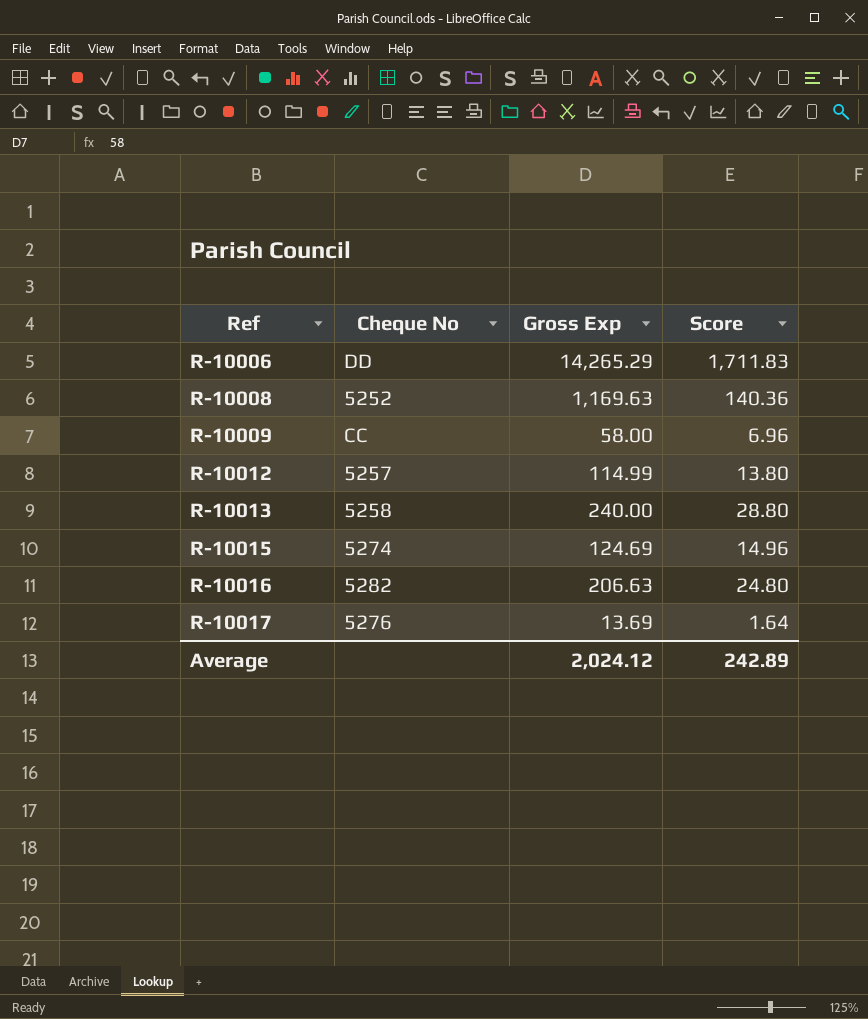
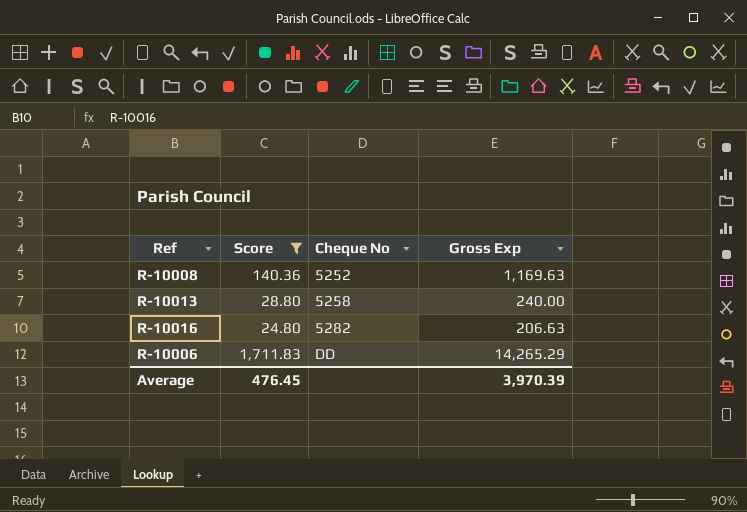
filter: none -> Score >= 24.80
row order: Ref ascending -> Cheque No ascending
column Score | position: 4 -> 2
Average | Score: 242.89 -> 476.45
Average | Gross Exp: 2,024.12 -> 3,970.39

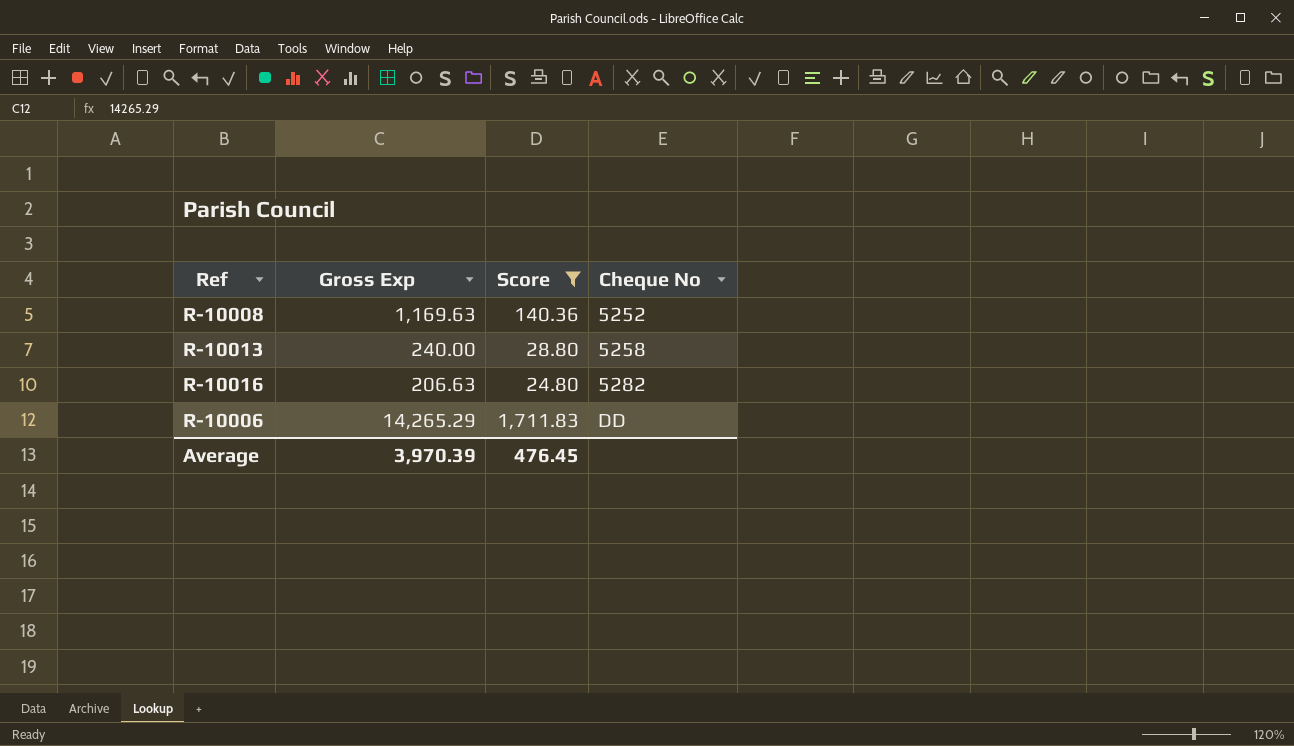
column Gross Exp | position: 4 -> 2

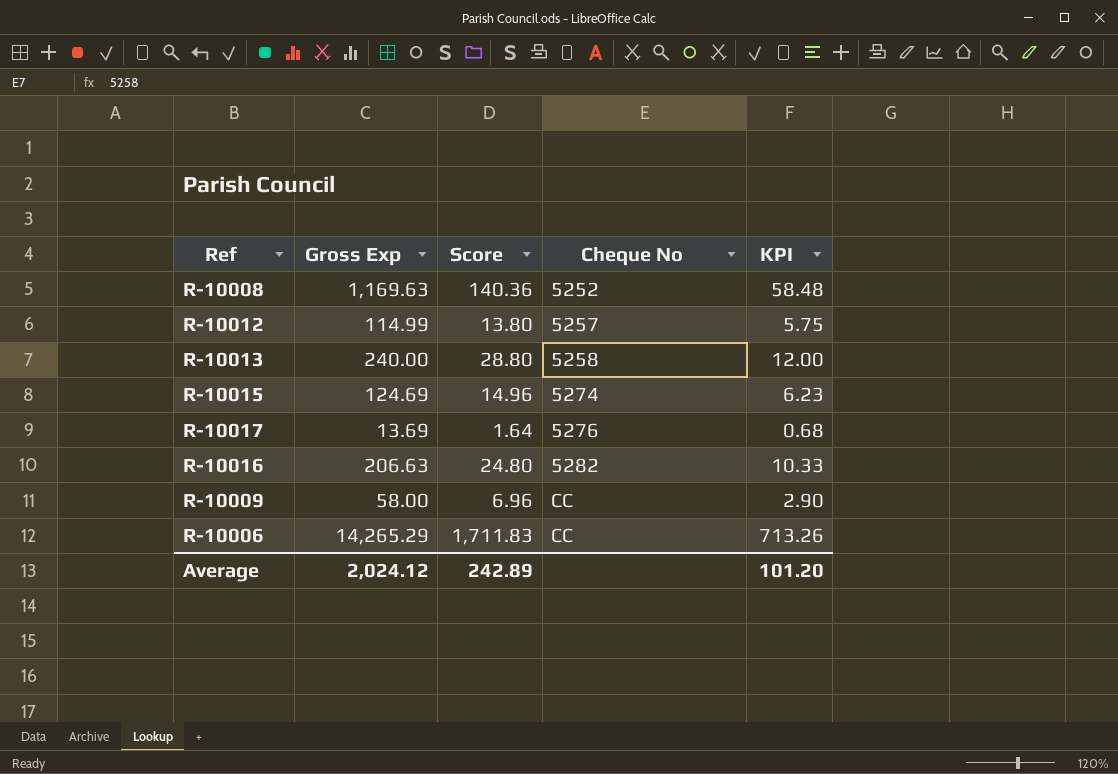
filter: Score >= 24.80 -> none
column KPI | formula: none -> [Gross Exp] * 0.05
R-10006 | Cheque No: DD -> CC
Average | Gross Exp: 3,970.39 -> 2,024.12
Average | Score: 476.45 -> 242.89

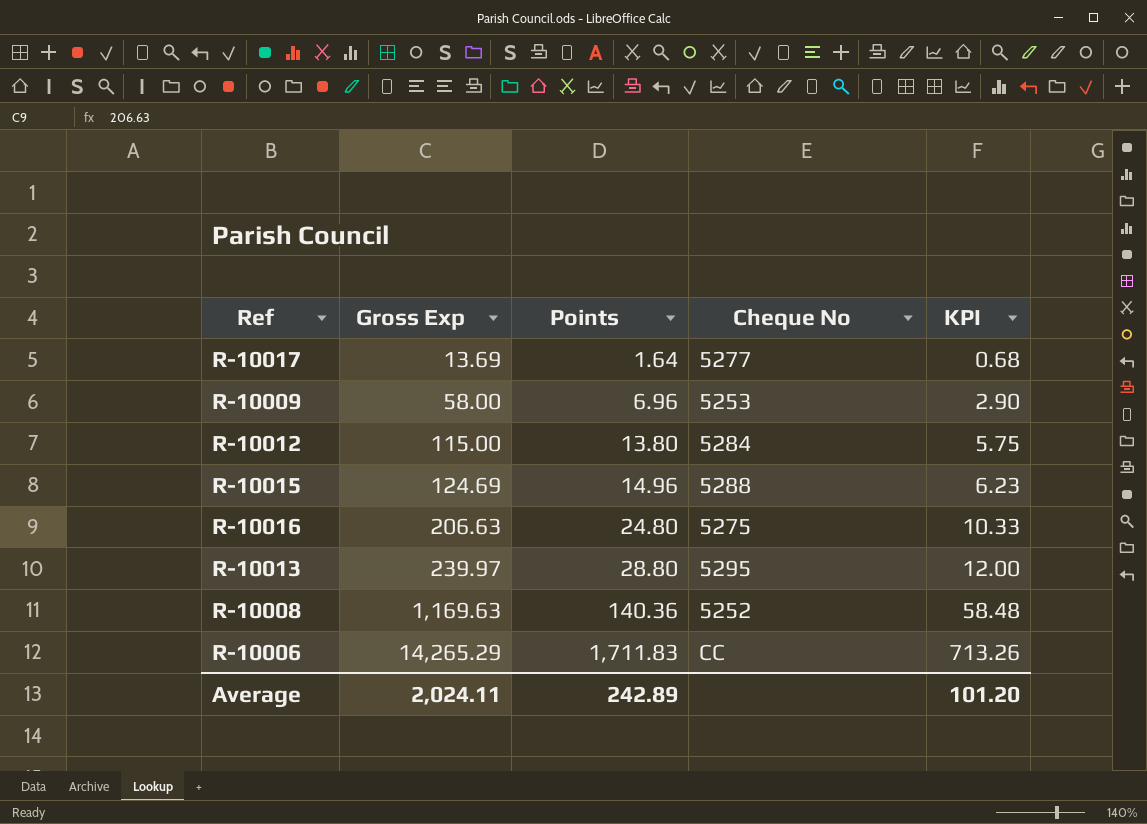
row order: Cheque No ascending -> Gross Exp ascending
column name: Score -> Points
R-10017 | Cheque No: 5276 -> 5277
R-10009 | Cheque No: CC -> 5253
R-10012 | Gross Exp: 114.99 -> 115.00
R-10012 | Cheque No: 5257 -> 5284
R-10015 | Cheque No: 5274 -> 5288
R-10016 | Cheque No: 5282 -> 5275
R-10013 | Gross Exp: 240.00 -> 239.97
R-10013 | Cheque No: 5258 -> 5295
Average | Gross Exp: 2,024.12 -> 2,024.11

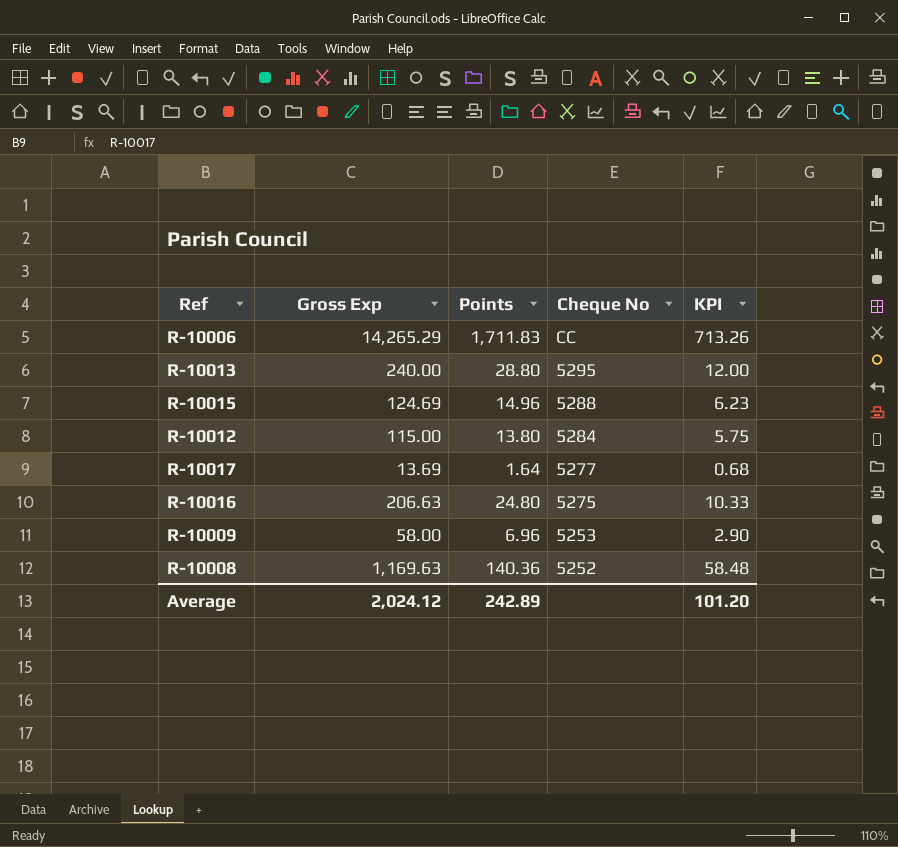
row order: Gross Exp ascending -> Cheque No descending
R-10013 | Gross Exp: 239.97 -> 240.00
Average | Gross Exp: 2,024.11 -> 2,024.12

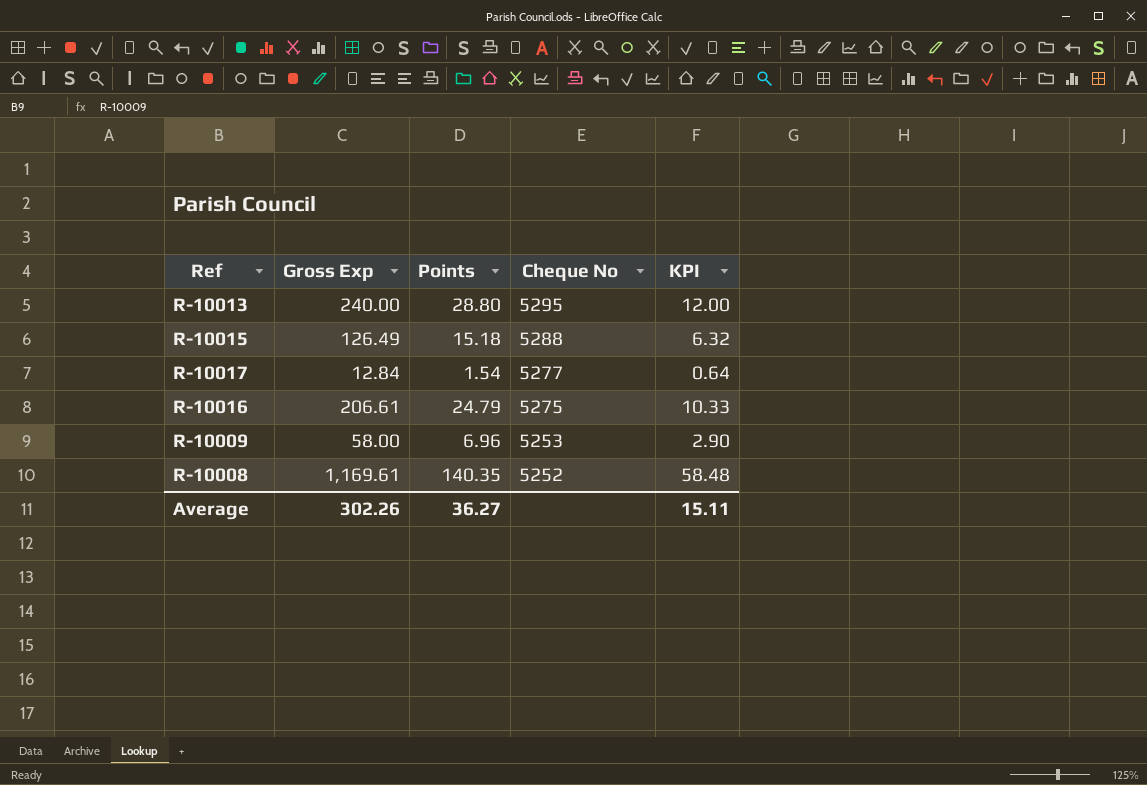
row R-10006: 14,265.29 | 1,711.83 | CC | 713.26 -> none
row R-10012: 115.00 | 13.80 | 5284 | 5.75 -> none
R-10015 | Gross Exp: 124.69 -> 126.49
R-10015 | Points: 14.96 -> 15.18
R-10015 | KPI: 6.23 -> 6.32
R-10017 | Gross Exp: 13.69 -> 12.84
R-10017 | Points: 1.64 -> 1.54
R-10017 | KPI: 0.68 -> 0.64
R-10016 | Gross Exp: 206.63 -> 206.61
R-10016 | Points: 24.80 -> 24.79
R-10008 | Gross Exp: 1,169.63 -> 1,169.61
R-10008 | Points: 140.36 -> 140.35
Average | Gross Exp: 2,024.12 -> 302.26
Average | Points: 242.89 -> 36.27
Average | KPI: 101.20 -> 15.11

